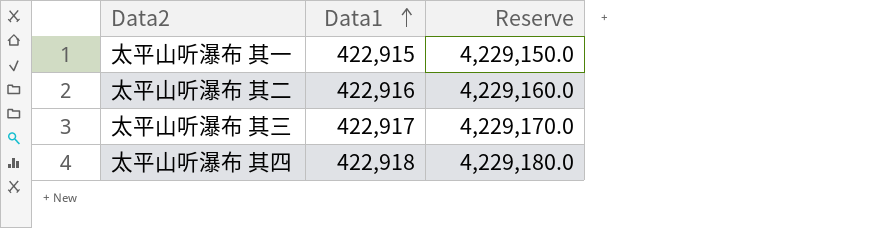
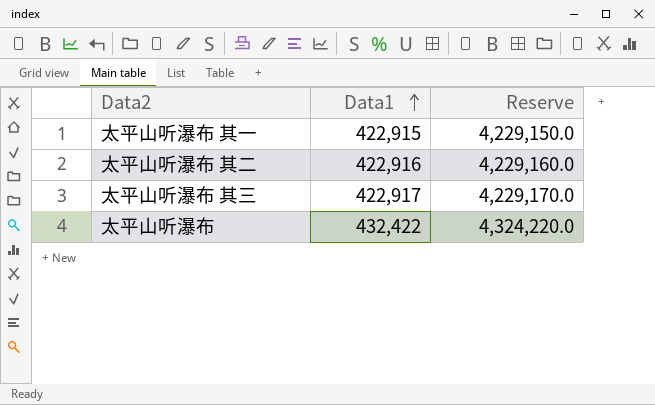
row 太平山听瀑布 其四: 422,918 | 4,229,180.0 -> none
row 太平山听瀑布: none -> 432,422 | 4,324,220.0

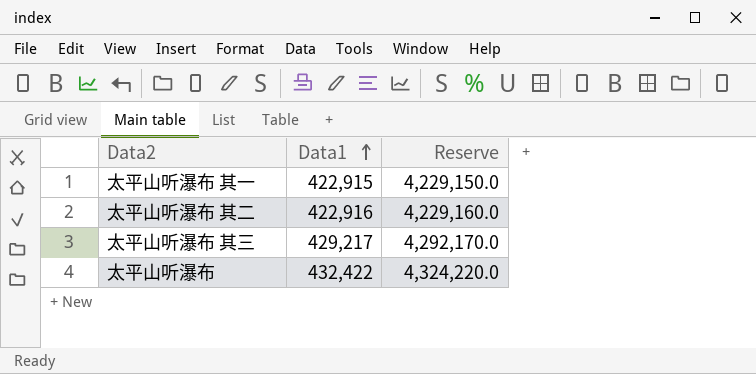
太平山听瀑布 其三 | Data1: 422,917 -> 429,217
太平山听瀑布 其三 | Reserve: 4,229,170.0 -> 4,292,170.0

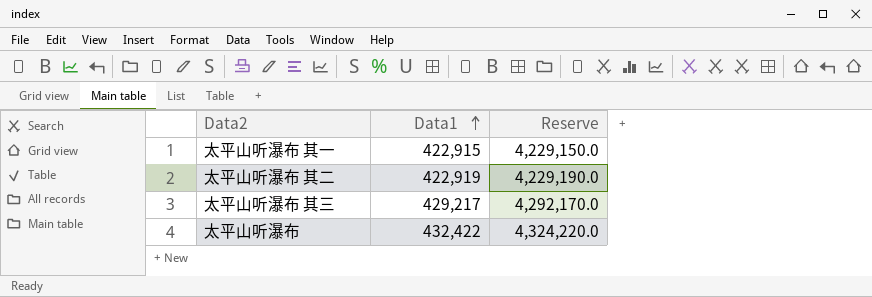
太平山听瀑布 其二 | Data1: 422,916 -> 422,919
太平山听瀑布 其二 | Reserve: 4,229,160.0 -> 4,229,190.0

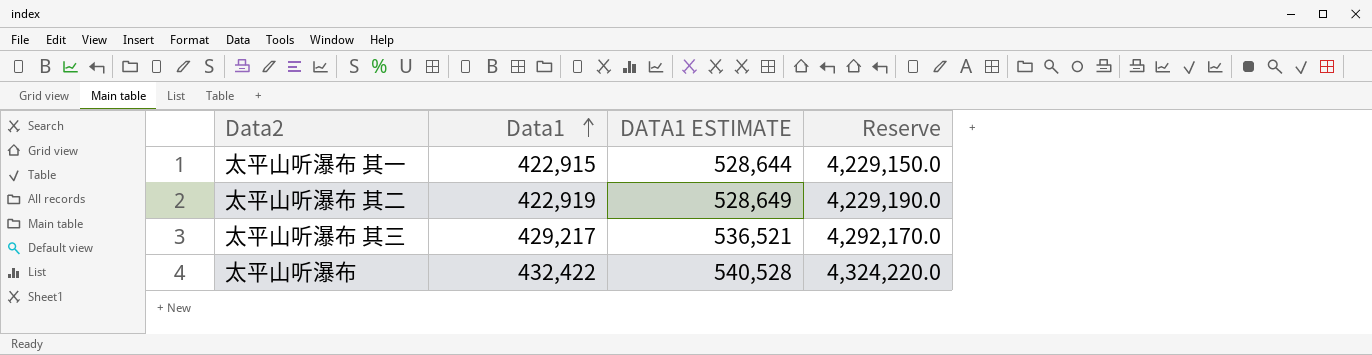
column DATA1 ESTIMATE | formula: none -> [Data1] * 1.25

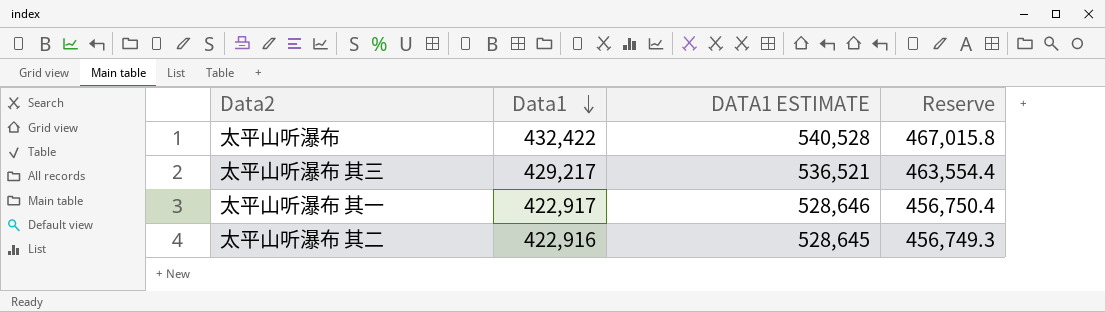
row order: Data1 ascending -> Data1 descending
column Reserve | formula: [Data1] * 10 -> [Data1] * 1.08
太平山听瀑布 其一 | Data1: 422,915 -> 422,917
太平山听瀑布 其一 | DATA1 ESTIMATE: 528,644 -> 528,646
太平山听瀑布 其二 | Data1: 422,919 -> 422,916
太平山听瀑布 其二 | DATA1 ESTIMATE: 528,649 -> 528,645

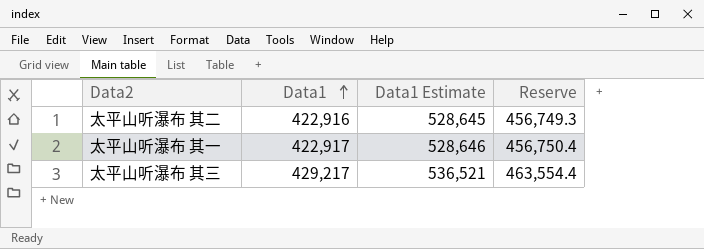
row order: Data1 descending -> Data1 ascending
column name: DATA1 ESTIMATE -> Data1 Estimate
row 太平山听瀑布: 432,422 | 540,528 | 467,015.8 -> none

